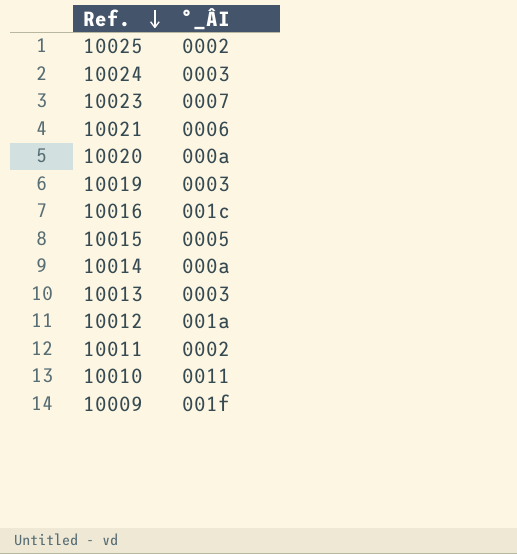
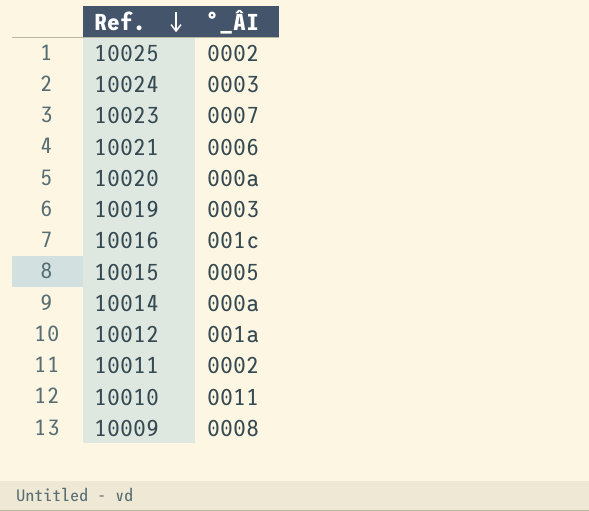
row 10013: 0003 -> none
10009 | °_ÂI: 001f -> 0008

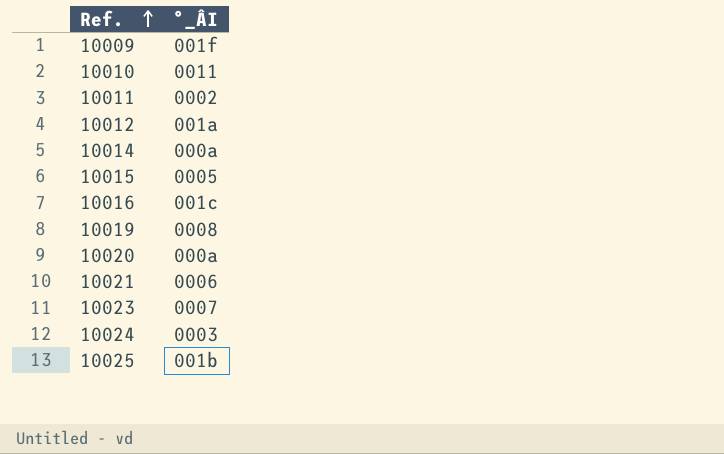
row order: Ref. descending -> Ref. ascending
10009 | °_ÂI: 0008 -> 001f
10019 | °_ÂI: 0003 -> 0008
10025 | °_ÂI: 0002 -> 001b

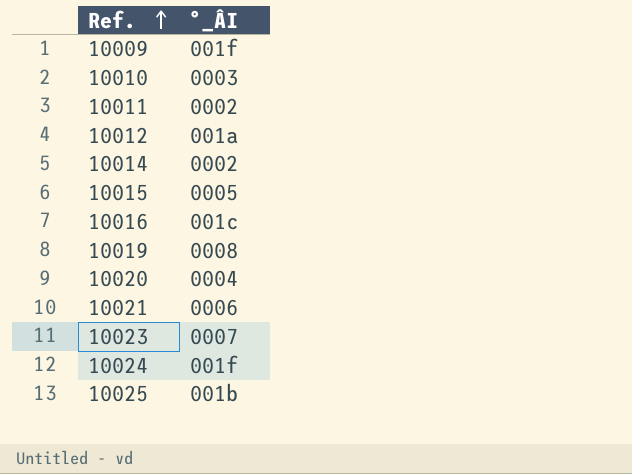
10010 | °_ÂI: 0011 -> 0003
10014 | °_ÂI: 000a -> 0002
10020 | °_ÂI: 000a -> 0004
10024 | °_ÂI: 0003 -> 001f

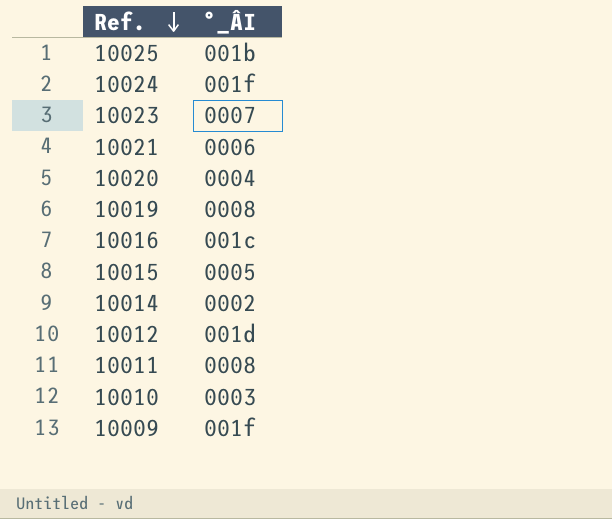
row order: Ref. ascending -> Ref. descending
10012 | °_ÂI: 001a -> 001d
10011 | °_ÂI: 0002 -> 0008

